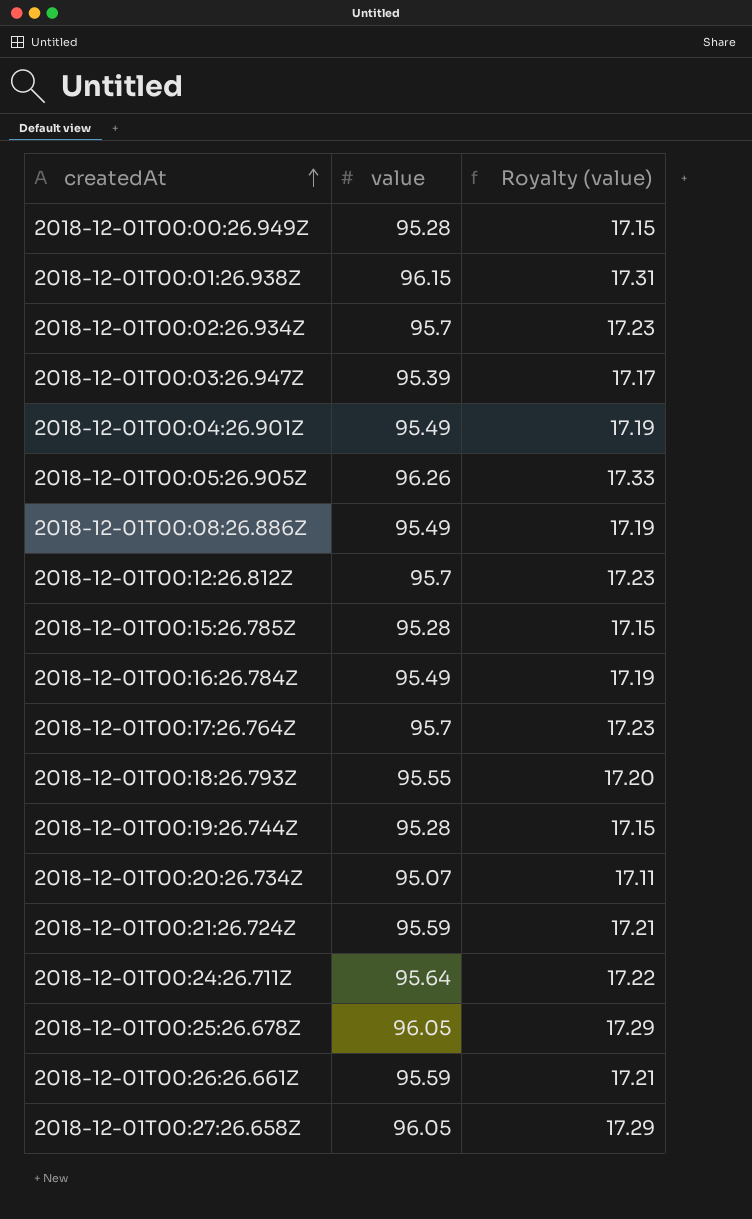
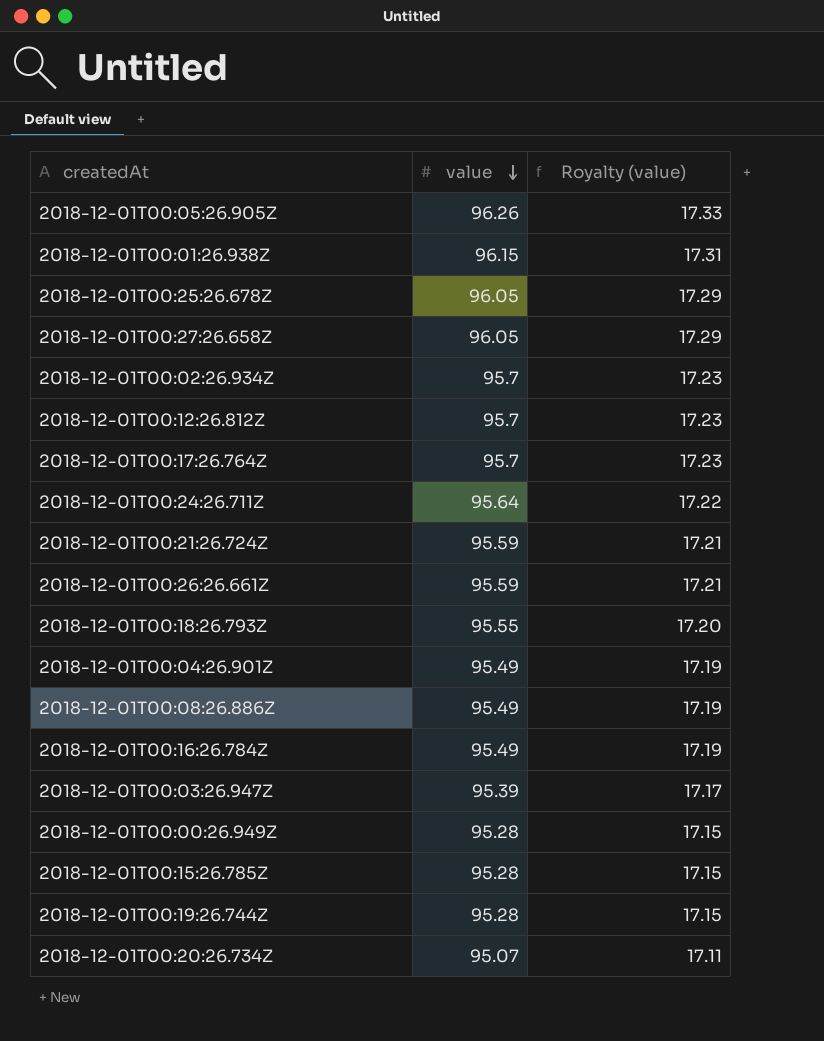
row order: createdAt ascending -> value descending

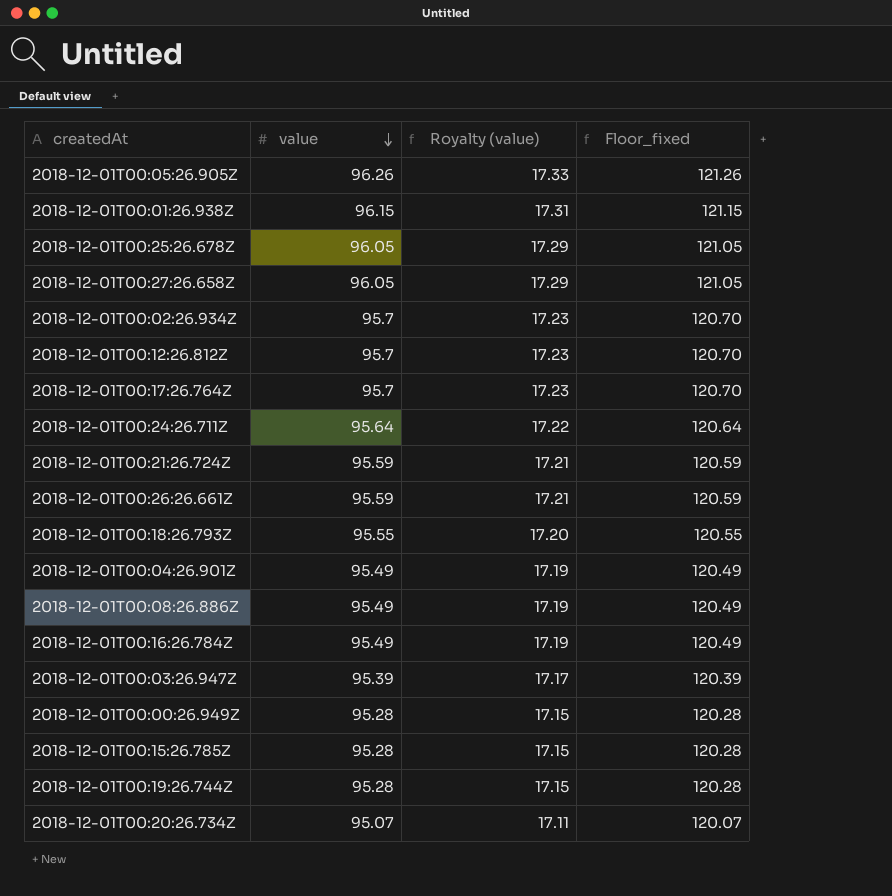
column Floor_fixed | formula: none -> [value] + 25

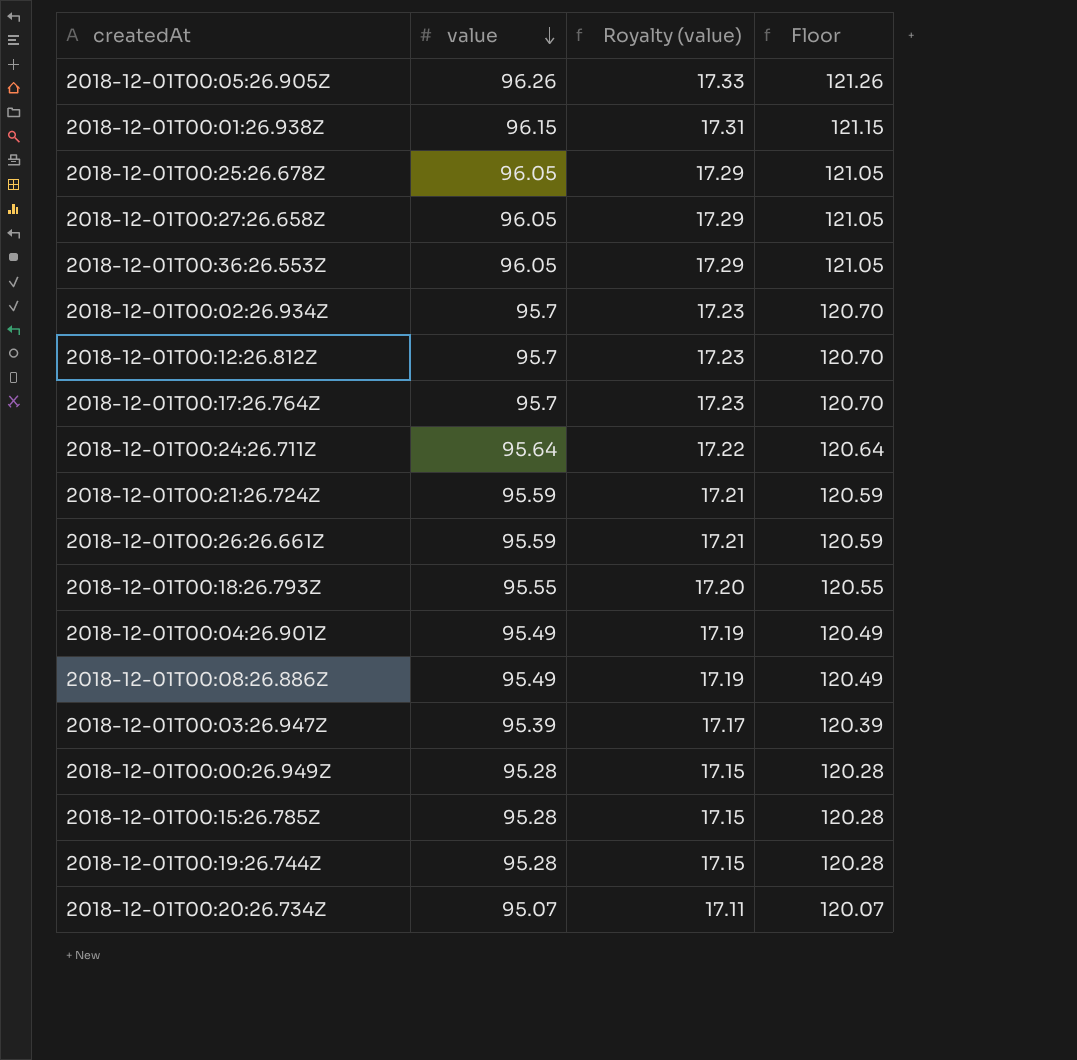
column name: Floor_fixed -> Floor
row 2018-12-01T00:16:26.784Z: 95.49 | 17.19 | 120.49 -> none
row 2018-12-01T00:36:26.553Z: none -> 96.05 | 17.29 | 121.05

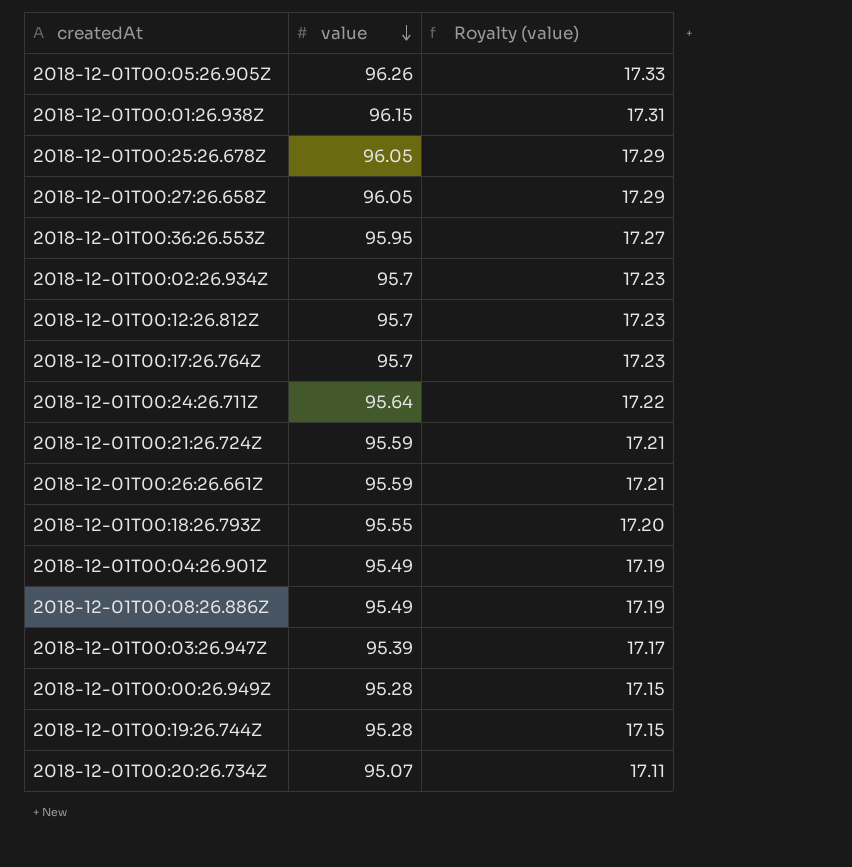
column Floor | formula: [value] + 25 -> none
row 2018-12-01T00:15:26.785Z: 95.28 | 17.15 | 120.28 -> none
2018-12-01T00:36:26.553Z | value: 96.05 -> 95.95
2018-12-01T00:36:26.553Z | Royalty (value): 17.29 -> 17.27

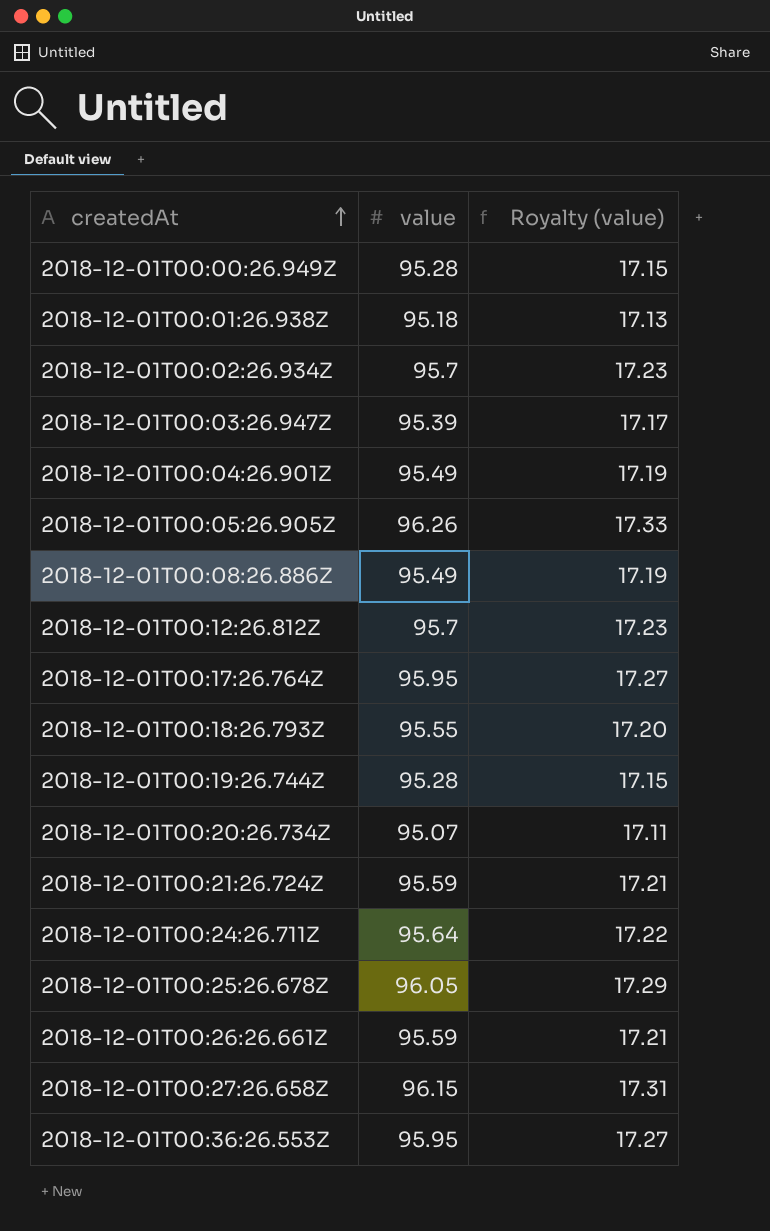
row order: value descending -> createdAt ascending
2018-12-01T00:01:26.938Z | value: 96.15 -> 95.18
2018-12-01T00:01:26.938Z | Royalty (value): 17.31 -> 17.13
2018-12-01T00:17:26.764Z | value: 95.7 -> 95.95
2018-12-01T00:17:26.764Z | Royalty (value): 17.23 -> 17.27
2018-12-01T00:27:26.658Z | value: 96.05 -> 96.15
2018-12-01T00:27:26.658Z | Royalty (value): 17.29 -> 17.31

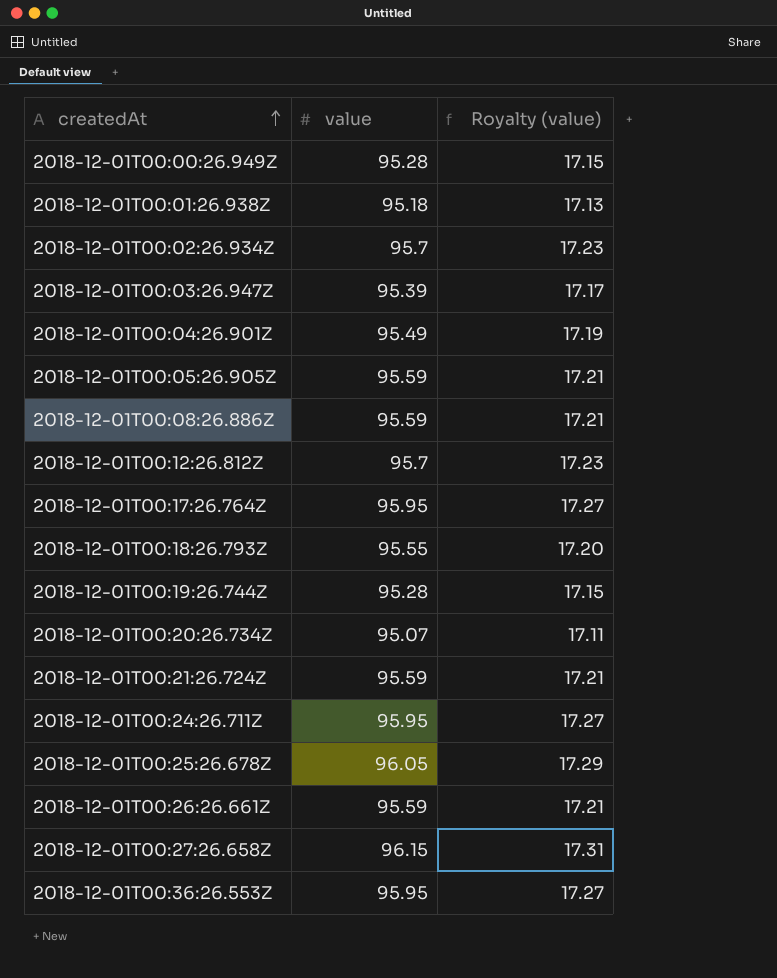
2018-12-01T00:05:26.905Z | value: 96.26 -> 95.59
2018-12-01T00:05:26.905Z | Royalty (value): 17.33 -> 17.21
2018-12-01T00:08:26.886Z | value: 95.49 -> 95.59
2018-12-01T00:08:26.886Z | Royalty (value): 17.19 -> 17.21
2018-12-01T00:24:26.711Z | value: 95.64 -> 95.95
2018-12-01T00:24:26.711Z | Royalty (value): 17.22 -> 17.27

